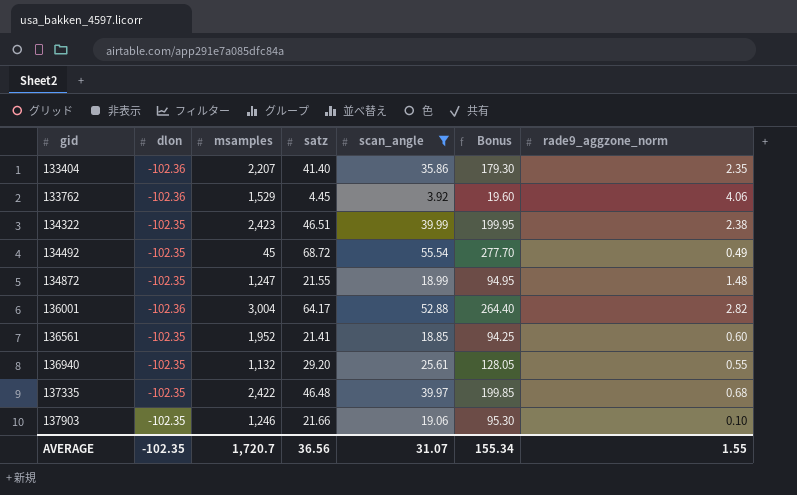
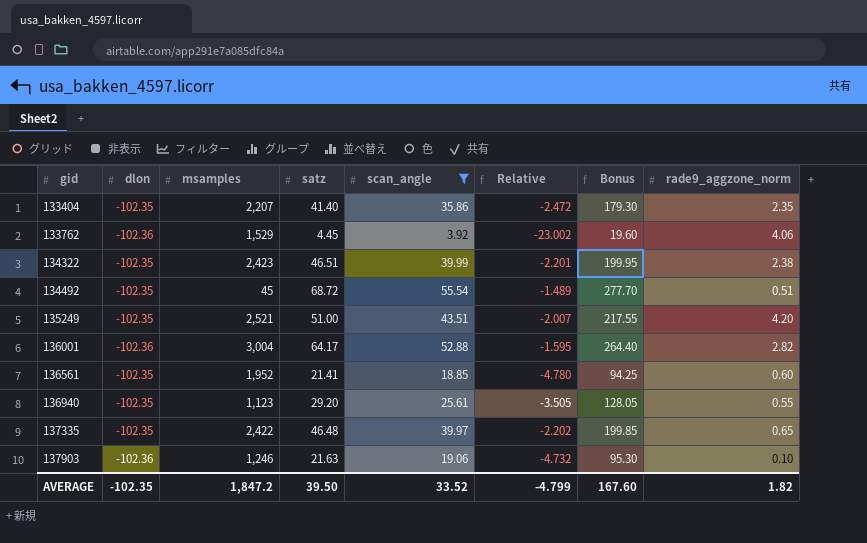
column Relative | formula: none -> [dlon] / [satz]
row 134872: -102.35 | 1,247 | 21.55 | 18.99 | 94.95 | 1.48 -> none
133404 | dlon: -102.36 -> -102.35
134492 | rade9_aggzone_norm: 0.49 -> 0.51
row 135249: none -> -102.35 | 2,521 | 51.00 | 43.51 | -2.007 | 217.55 | 4.20
136940 | msamples: 1,132 -> 1,123
137335 | rade9_aggzone_norm: 0.68 -> 0.65
137903 | dlon: -102.35 -> -102.36
137903 | satz: 21.66 -> 21.63
AVERAGE | msamples: 1,720.7 -> 1,847.2
AVERAGE | satz: 36.56 -> 39.50
AVERAGE | scan_angle: 31.07 -> 33.52
AVERAGE | Bonus: 155.34 -> 167.60
AVERAGE | rade9_aggzone_norm: 1.55 -> 1.82

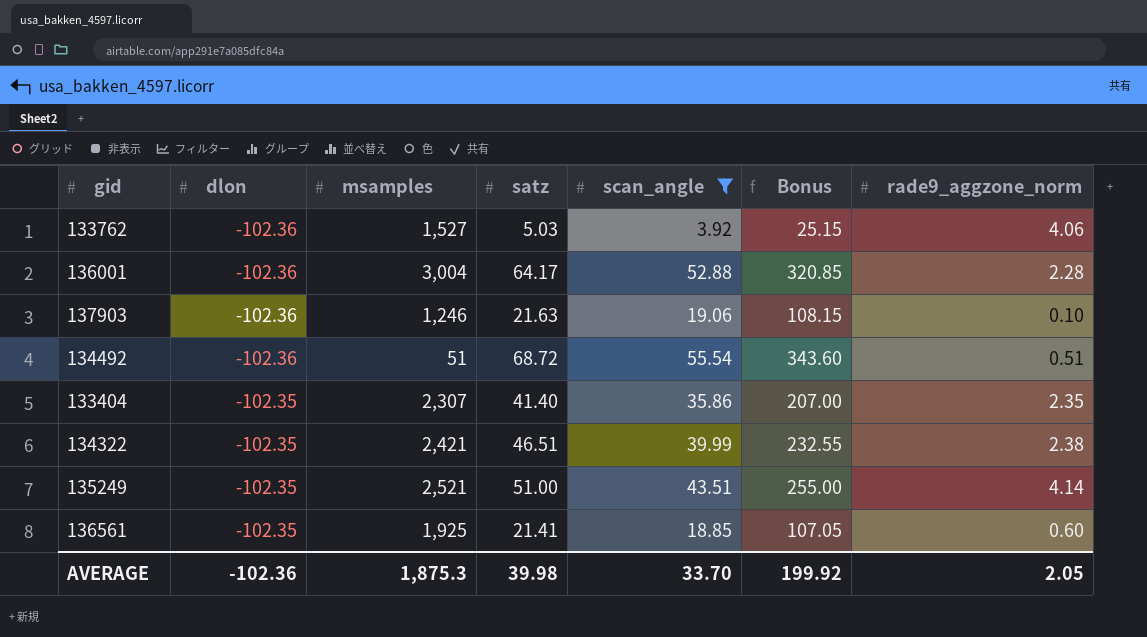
row order: gid ascending -> dlon ascending
column Relative | formula: [dlon] / [satz] -> none
column Bonus | formula: [scan_angle] * 5 -> [satz] * 5
row 136940: -102.35 | 1,123 | 29.20 | 25.61 | -3.505 | 128.05 | 0.55 -> none
row 137335: -102.35 | 2,422 | 46.48 | 39.97 | -2.202 | 199.85 | 0.65 -> none
133762 | msamples: 1,529 -> 1,527
133762 | satz: 4.45 -> 5.03
136001 | rade9_aggzone_norm: 2.82 -> 2.28
134492 | dlon: -102.35 -> -102.36
134492 | msamples: 45 -> 51
133404 | msamples: 2,207 -> 2,307
134322 | msamples: 2,423 -> 2,421
135249 | rade9_aggzone_norm: 4.20 -> 4.14
136561 | msamples: 1,952 -> 1,925
AVERAGE | dlon: -102.35 -> -102.36
AVERAGE | msamples: 1,847.2 -> 1,875.3
AVERAGE | satz: 39.50 -> 39.98
AVERAGE | scan_angle: 33.52 -> 33.70
AVERAGE | Bonus: 167.60 -> 199.92
AVERAGE | rade9_aggzone_norm: 1.82 -> 2.05

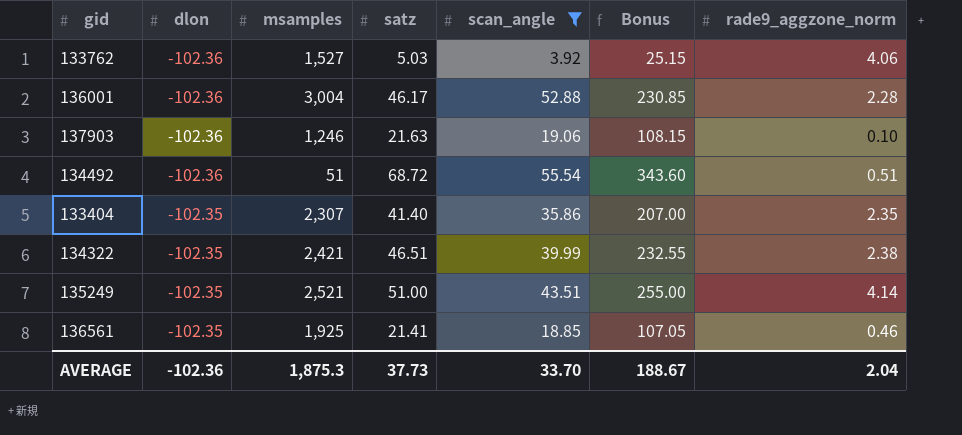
136001 | satz: 64.17 -> 46.17
136001 | Bonus: 320.85 -> 230.85
136561 | rade9_aggzone_norm: 0.60 -> 0.46
AVERAGE | satz: 39.98 -> 37.73
AVERAGE | Bonus: 199.92 -> 188.67
AVERAGE | rade9_aggzone_norm: 2.05 -> 2.04

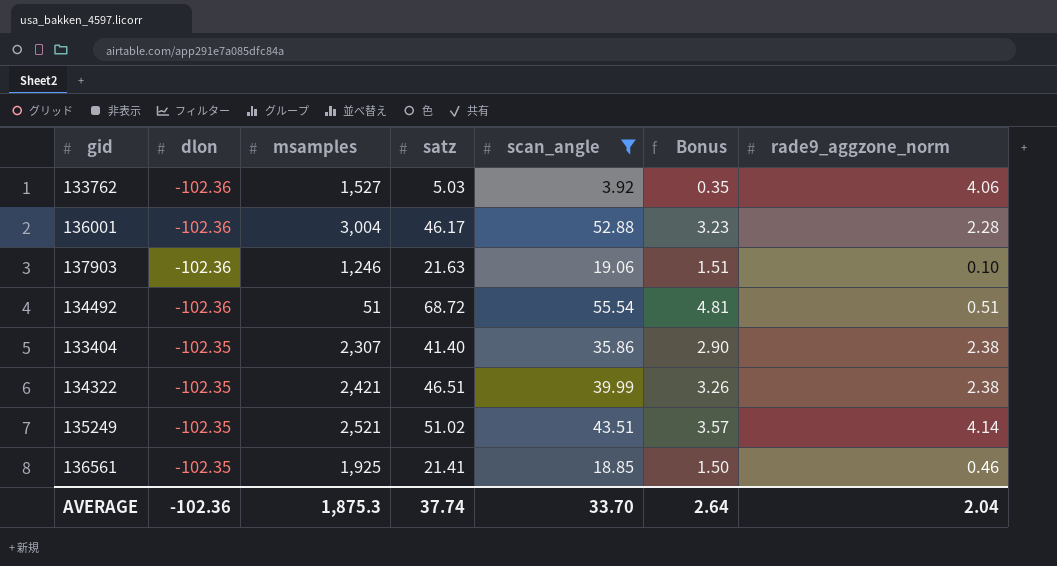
column Bonus | formula: [satz] * 5 -> [satz] * 0.07
133404 | rade9_aggzone_norm: 2.35 -> 2.38
135249 | satz: 51.00 -> 51.02
AVERAGE | satz: 37.73 -> 37.74
AVERAGE | Bonus: 188.67 -> 2.64

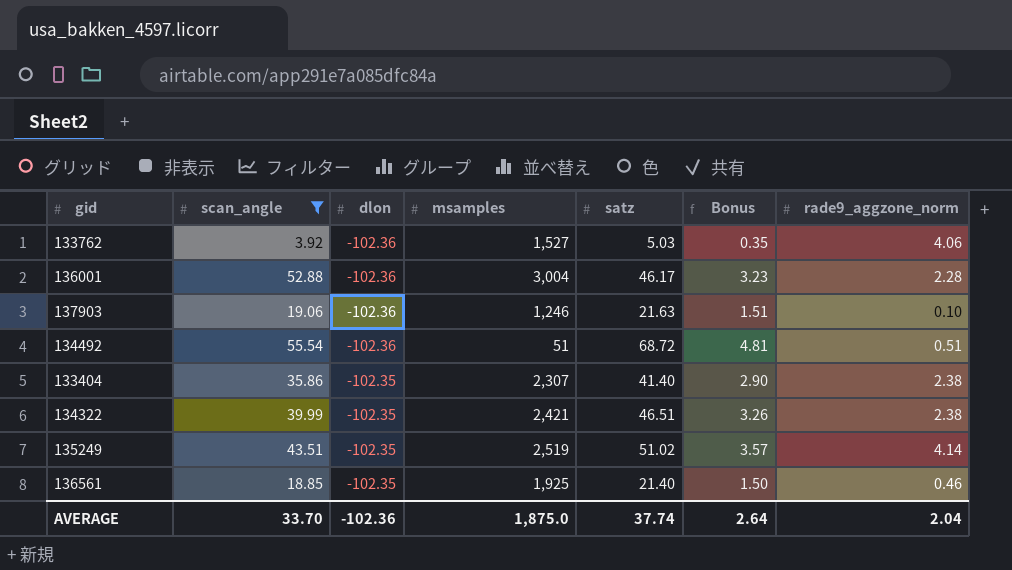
column scan_angle | position: 5 -> 2
135249 | msamples: 2,521 -> 2,519
136561 | satz: 21.41 -> 21.40
AVERAGE | msamples: 1,875.3 -> 1,875.0

